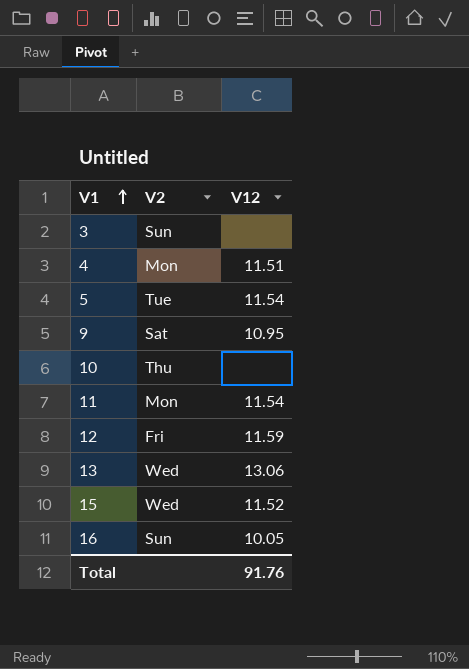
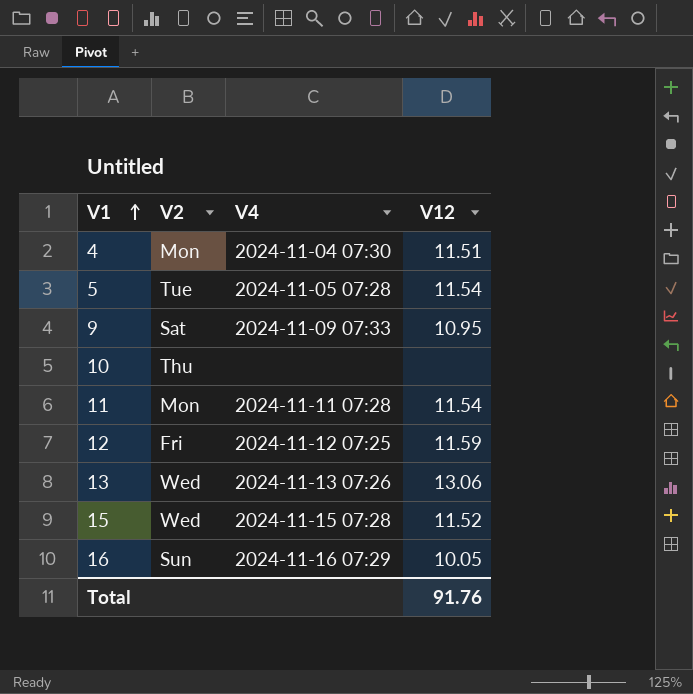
column V4 | position: none -> 3
row 3: Sun | none -> none

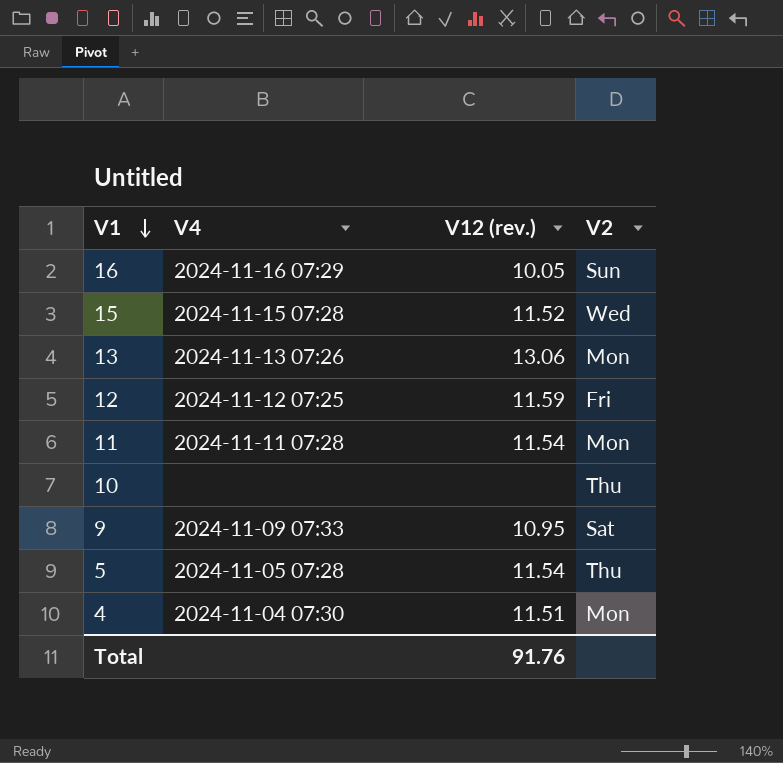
row order: V1 ascending -> V1 descending
column name: V12 -> V12 (rev.)
column V2 | position: 2 -> 4
13 | V2: Wed -> Mon
5 | V2: Tue -> Thu

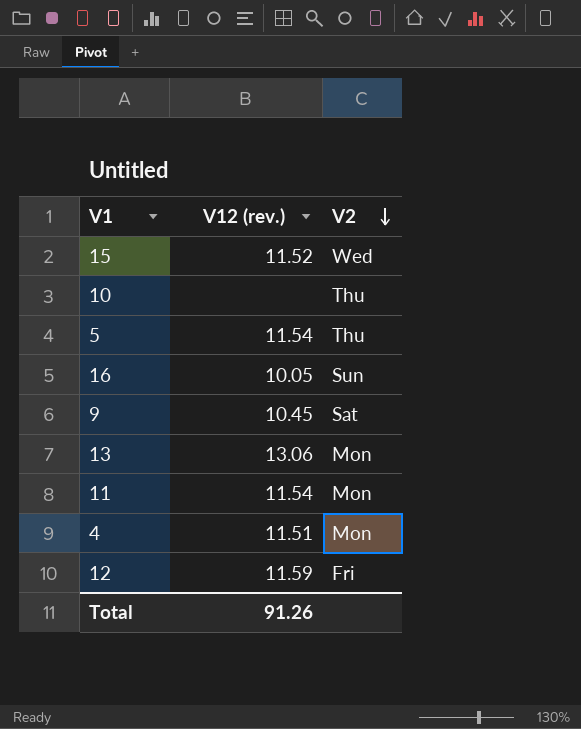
row order: V1 descending -> V2 descending
column V4 | position: 2 -> none
9 | V12 (rev.): 10.95 -> 10.45
Total | V12 (rev.): 91.76 -> 91.26

